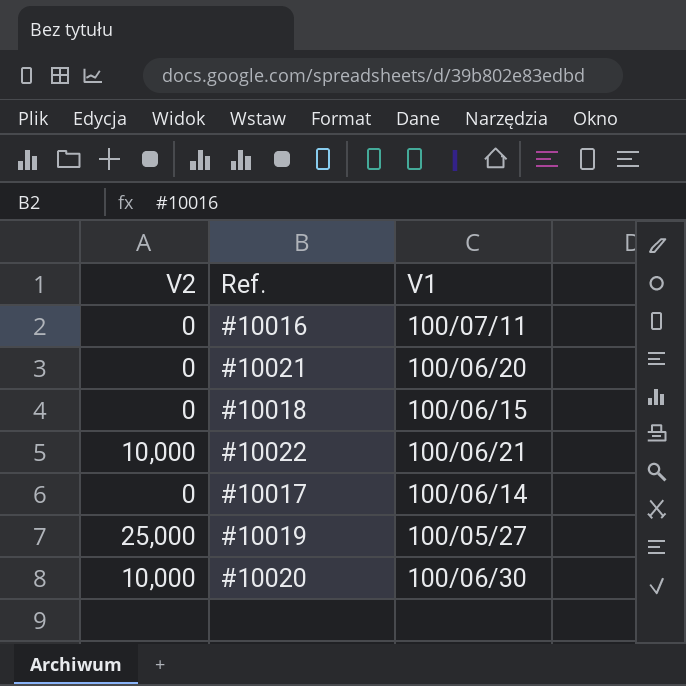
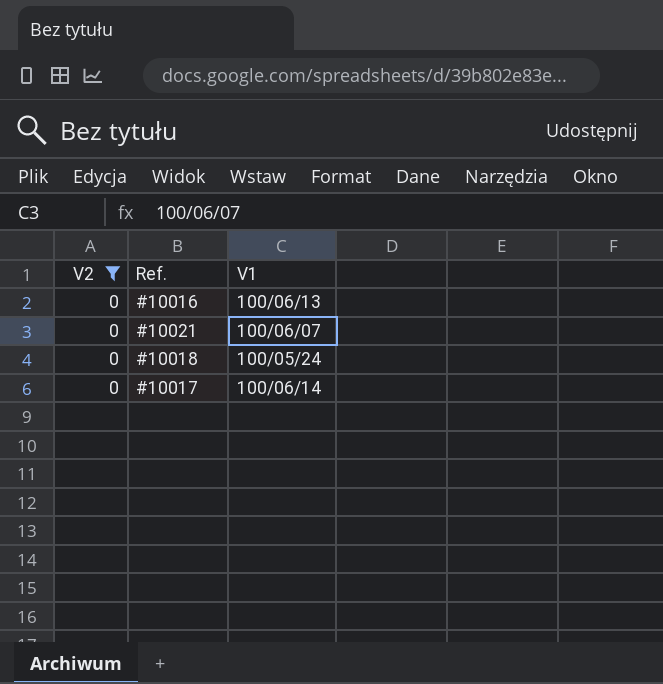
filter: none -> V2 = 0
#10016 | V1: 100/07/11 -> 100/06/13
#10021 | V1: 100/06/20 -> 100/06/07
#10018 | V1: 100/06/15 -> 100/05/24

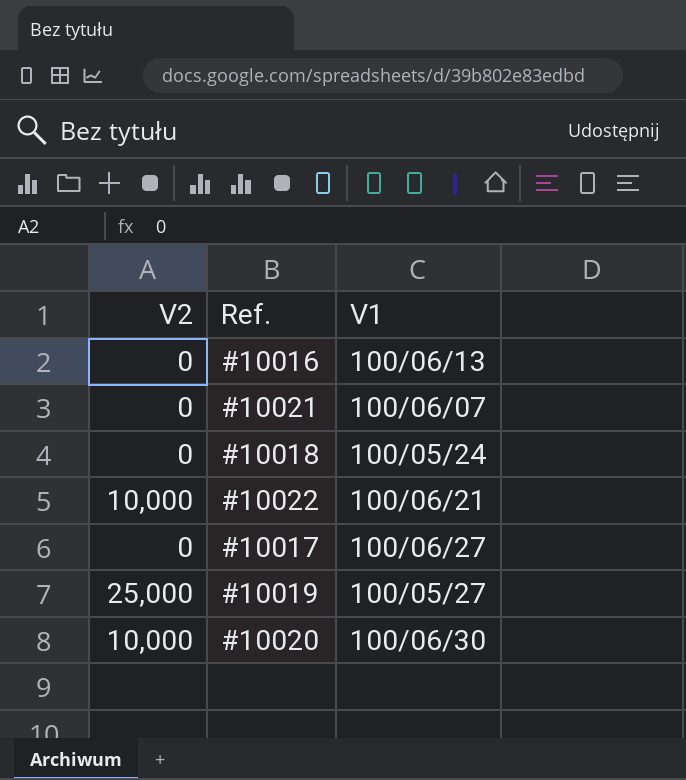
filter: V2 = 0 -> none
#10017 | V1: 100/06/14 -> 100/06/27

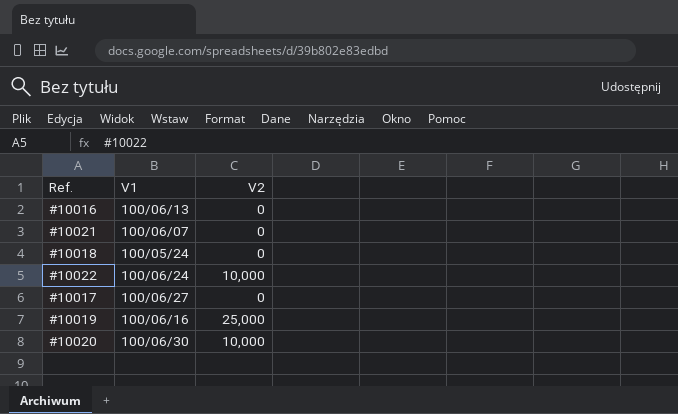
column V2 | position: 1 -> 3
#10022 | V1: 100/06/21 -> 100/06/24
#10019 | V1: 100/05/27 -> 100/06/16

